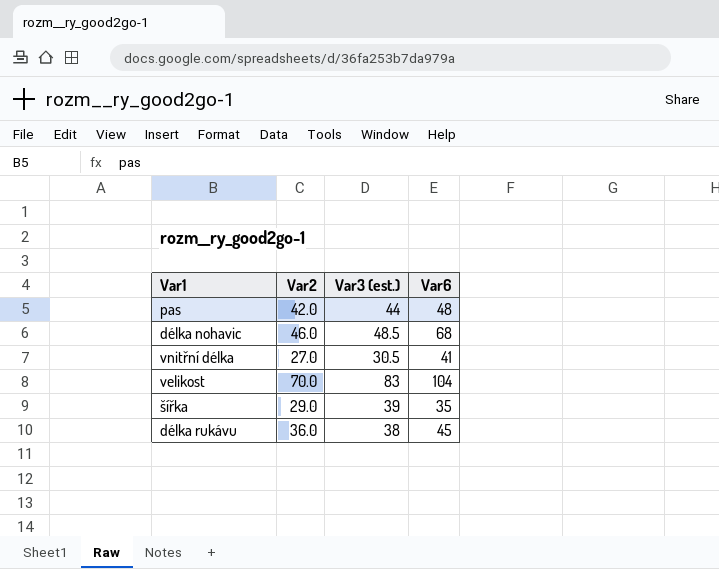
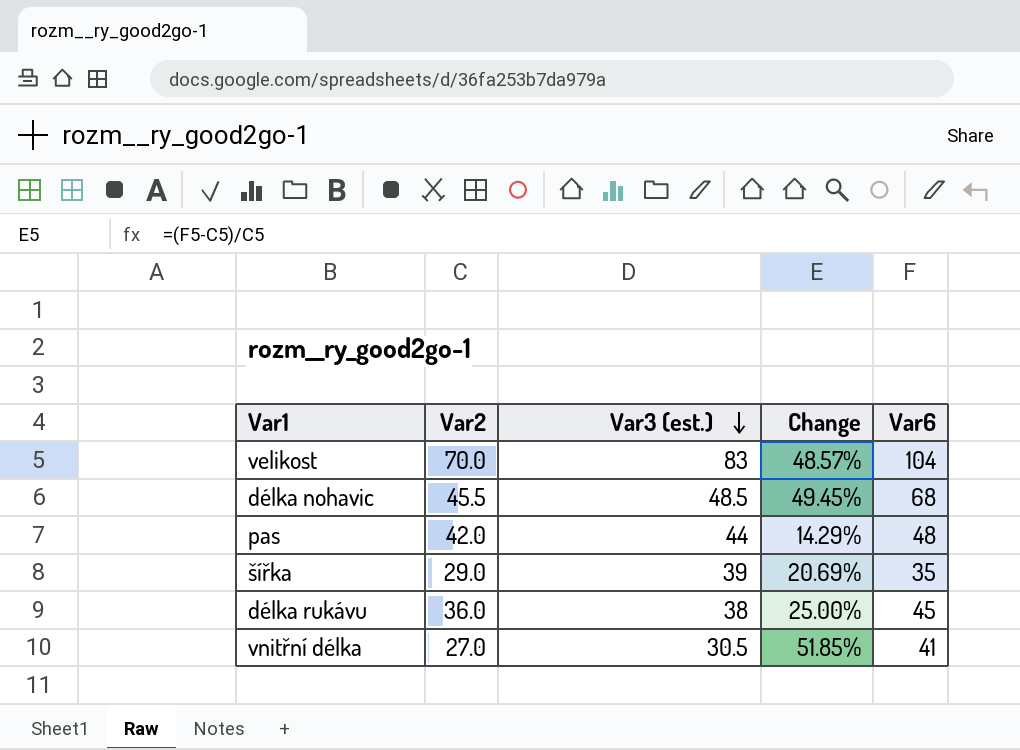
row order: none -> Var3 (est.) descending
column Change | formula: none -> ([Var6] - [Var2]) / [Var2]
délka nohavic | Var2: 46.0 -> 45.5

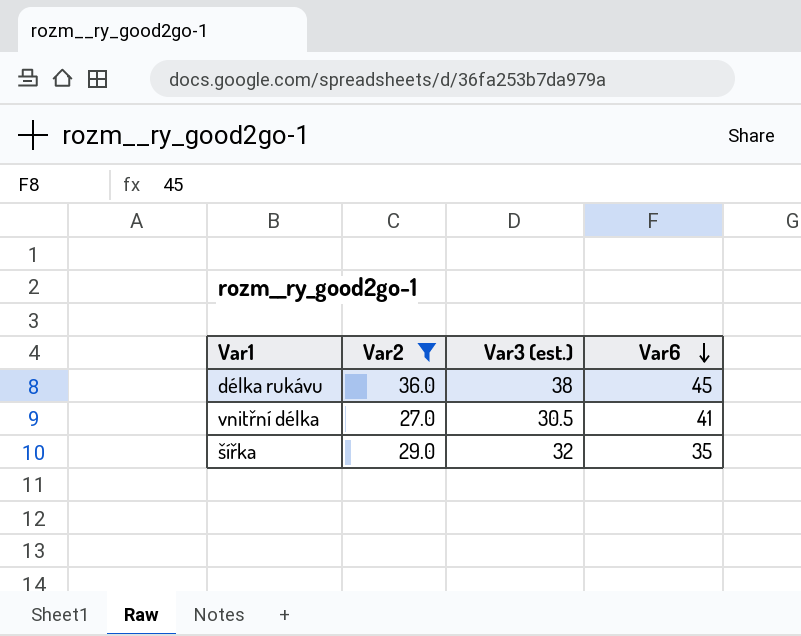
filter: none -> Var2 <= 36.0
row order: Var3 (est.) descending -> Var6 descending
column Change | formula: ([Var6] - [Var2]) / [Var2] -> none
šířka | Var3 (est.): 39 -> 32

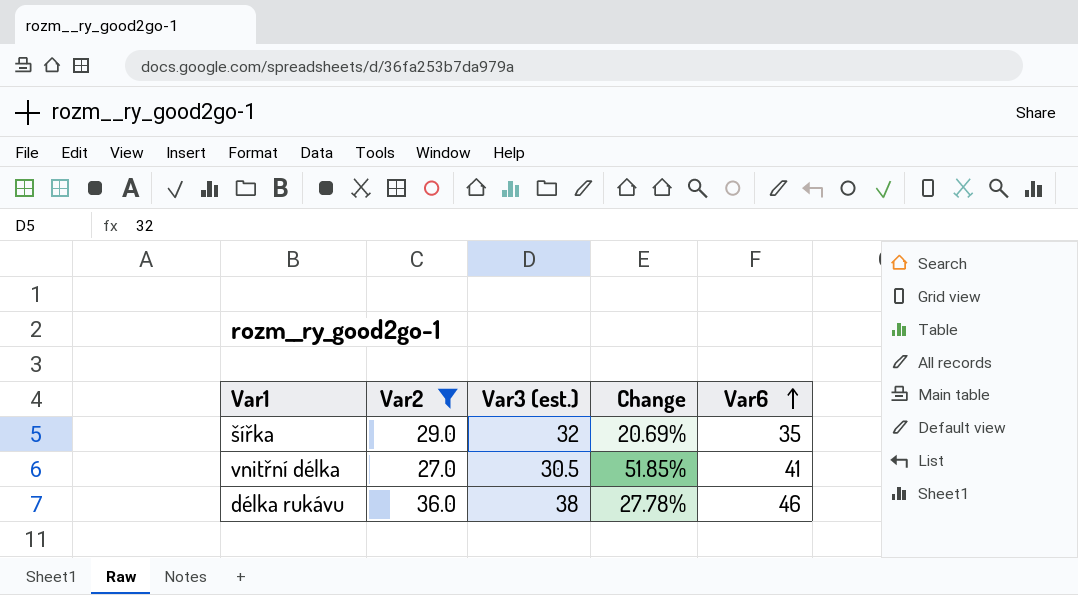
row order: Var6 descending -> Var6 ascending
column Change | formula: none -> ([Var6] - [Var2]) / [Var2]
délka rukávu | Var6: 45 -> 46

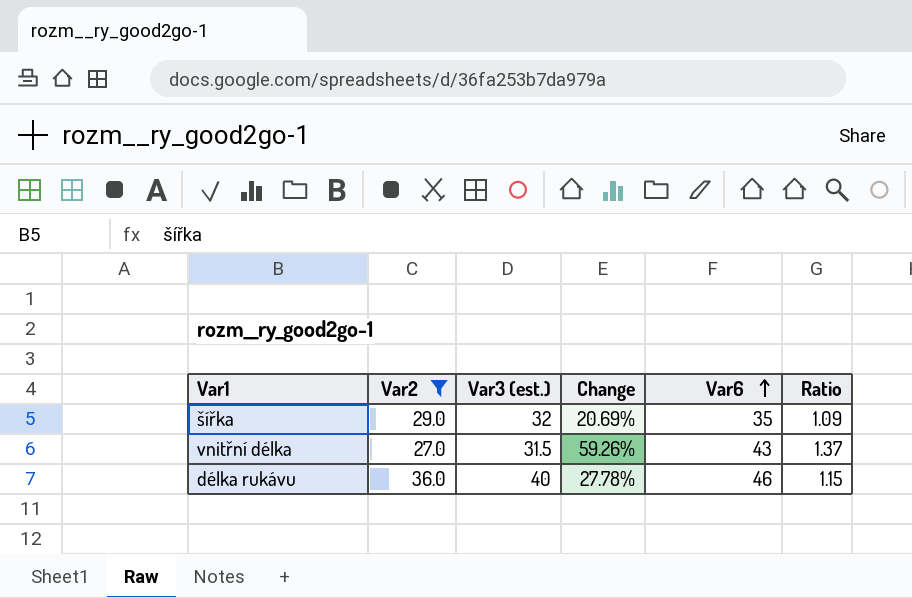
column Ratio | formula: none -> [Var6] / [Var3 (est.)]
vnitřní délka | Var3 (est.): 30.5 -> 31.5
vnitřní délka | Change: 51.85% -> 59.26%
vnitřní délka | Var6: 41 -> 43
délka rukávu | Var3 (est.): 38 -> 40

